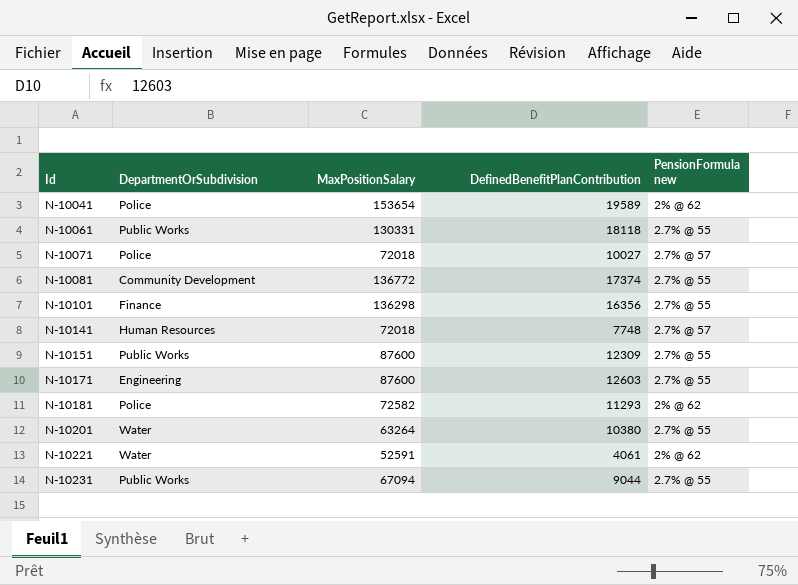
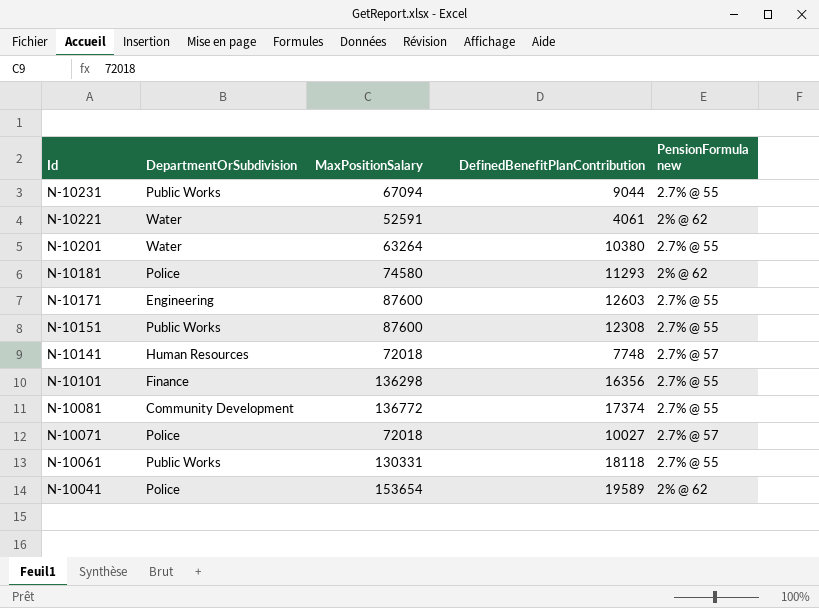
row order: Id ascending -> Id descending
N-10181 | MaxPositionSalary: 72582 -> 74580
N-10151 | DefinedBenefitPlanContribution: 12309 -> 12308

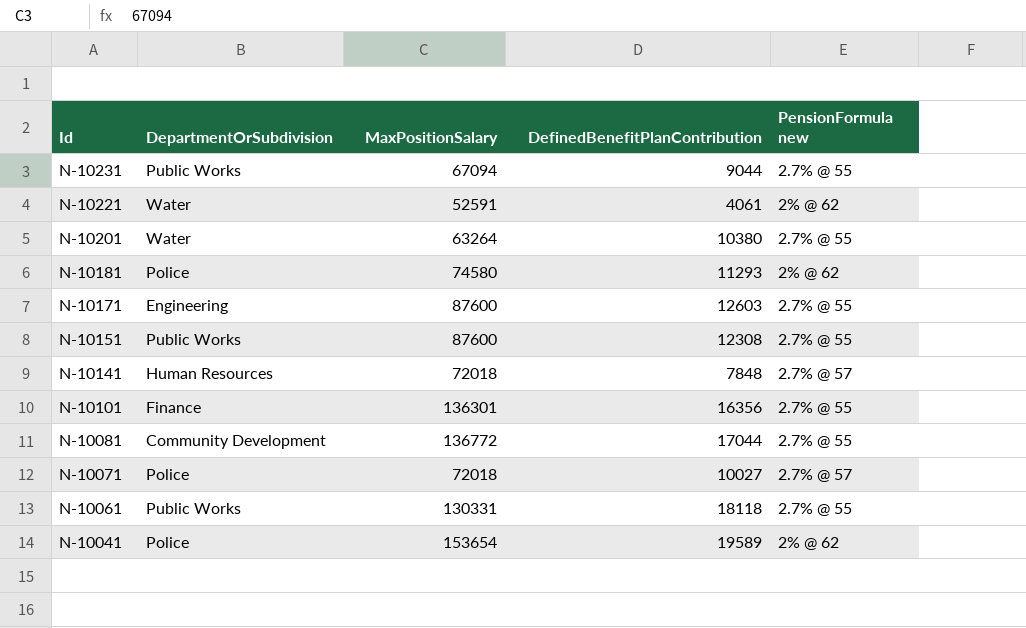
N-10141 | DefinedBenefitPlanContribution: 7748 -> 7848
N-10101 | MaxPositionSalary: 136298 -> 136301
N-10081 | DefinedBenefitPlanContribution: 17374 -> 17044

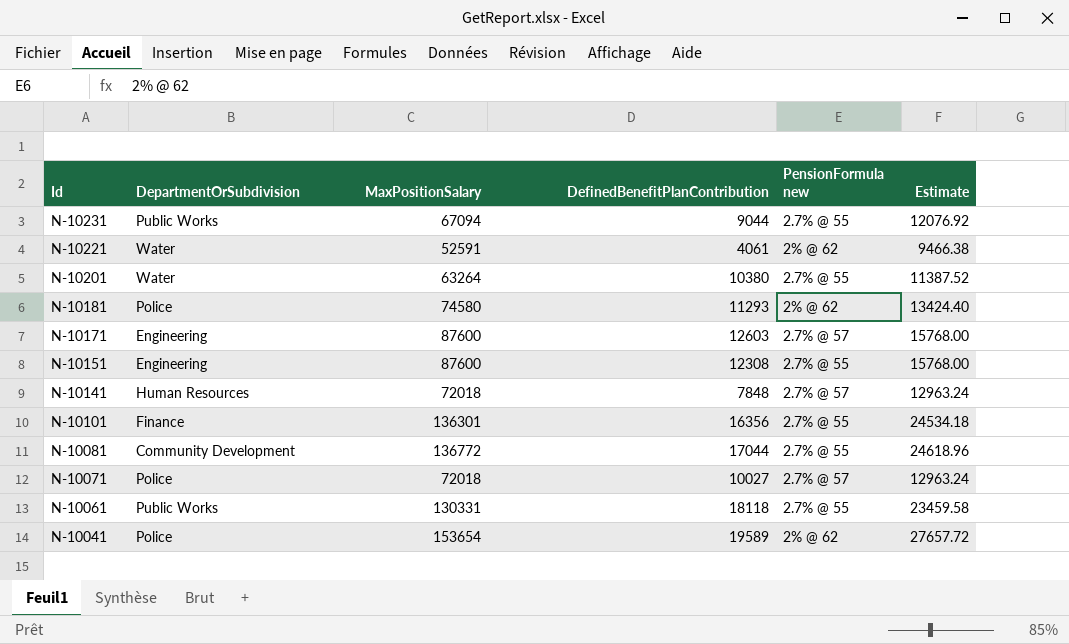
column Estimate | formula: none -> [MaxPositionSalary] * 0.18
N-10171 | PensionFormula new: 2.7% @ 55 -> 2.7% @ 57
N-10151 | DepartmentOrSubdivision: Public Works -> Engineering

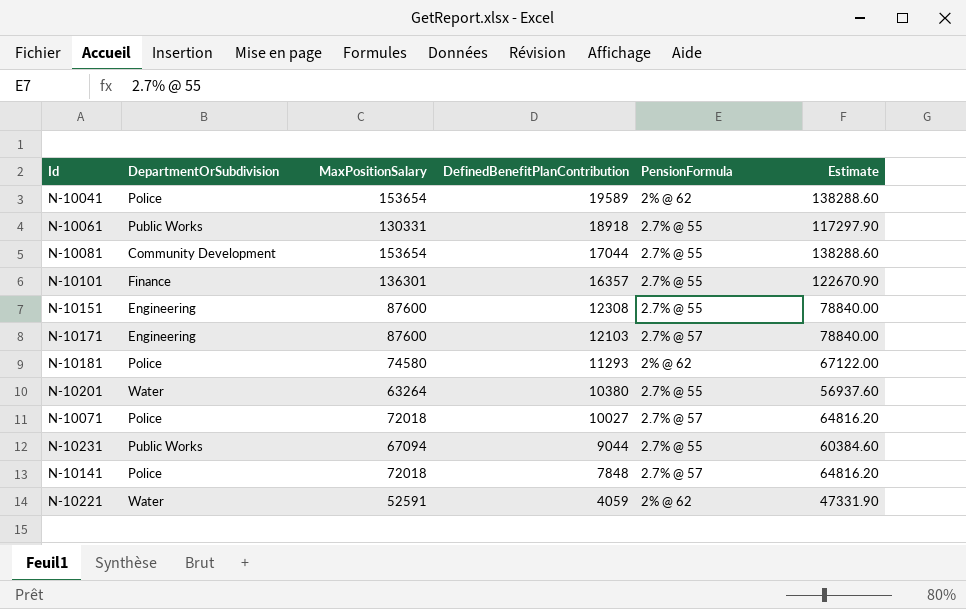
row order: Id descending -> DefinedBenefitPlanContribution descending
column name: PensionFormula new -> PensionFormula
column Estimate | formula: [MaxPositionSalary] * 0.18 -> [MaxPositionSalary] * 0.9
N-10061 | DefinedBenefitPlanContribution: 18118 -> 18918
N-10081 | MaxPositionSalary: 136772 -> 153654
N-10101 | DefinedBenefitPlanContribution: 16356 -> 16357
N-10171 | DefinedBenefitPlanContribution: 12603 -> 12103
N-10141 | DepartmentOrSubdivision: Human Resources -> Police
N-10221 | DefinedBenefitPlanContribution: 4061 -> 4059

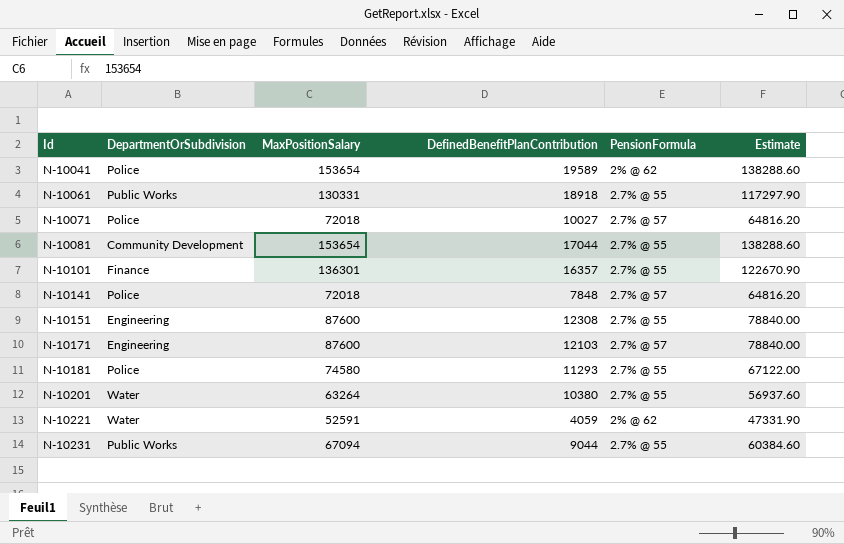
row order: DefinedBenefitPlanContribution descending -> Id ascending
N-10181 | PensionFormula: 2% @ 62 -> 2.7% @ 55

